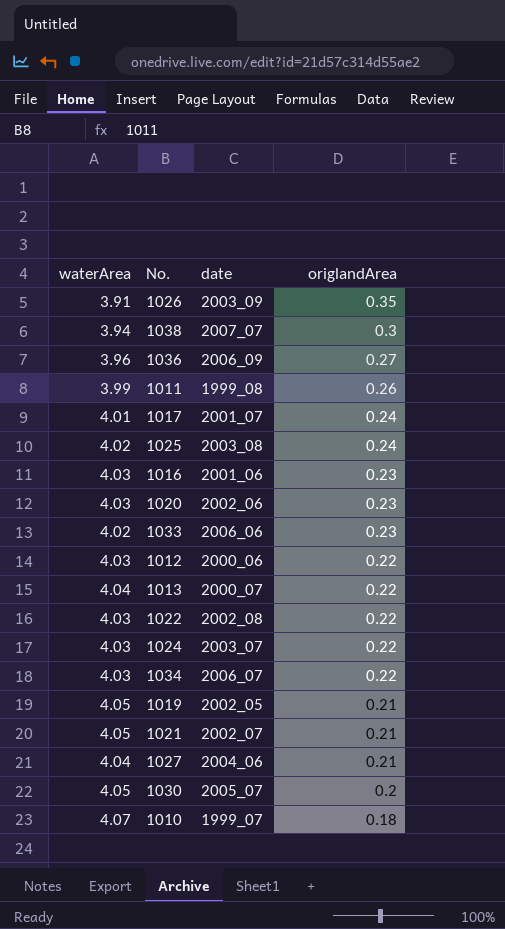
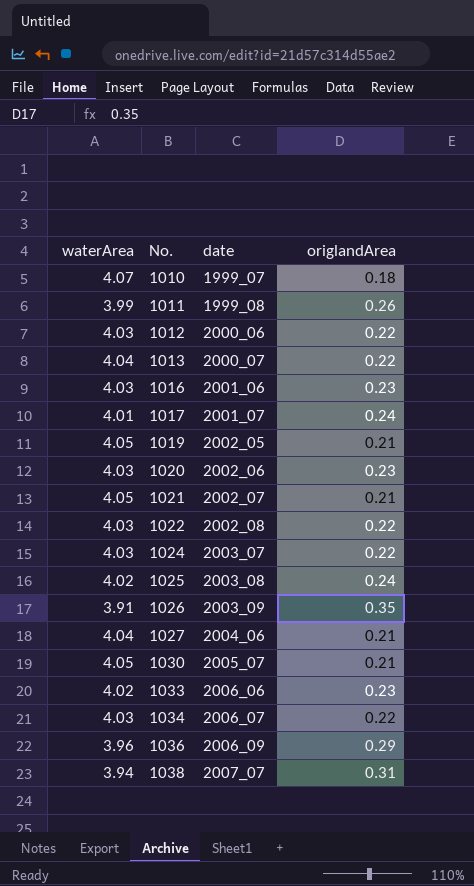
row order: origlandArea descending -> No. ascending
1030 | origlandArea: 0.2 -> 0.21
1036 | origlandArea: 0.27 -> 0.29
1038 | origlandArea: 0.3 -> 0.31

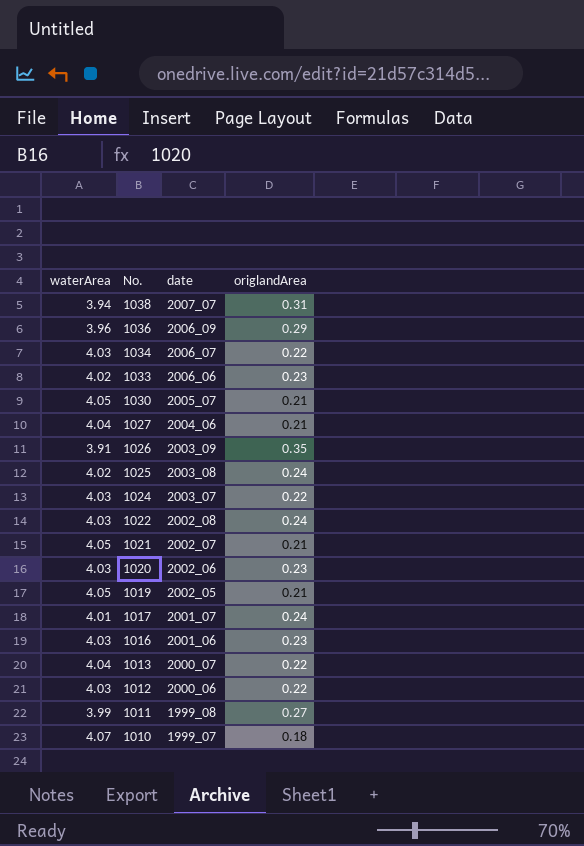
row order: No. ascending -> No. descending
1022 | origlandArea: 0.22 -> 0.24
1011 | origlandArea: 0.26 -> 0.27

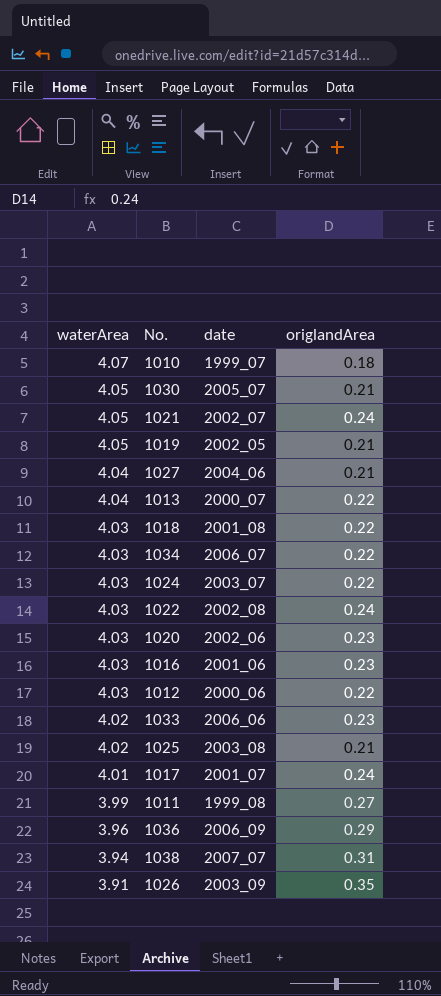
row order: No. descending -> waterArea descending
1021 | origlandArea: 0.21 -> 0.24
row 1018: none -> 4.03 | 2001_08 | 0.22
1025 | origlandArea: 0.24 -> 0.21

